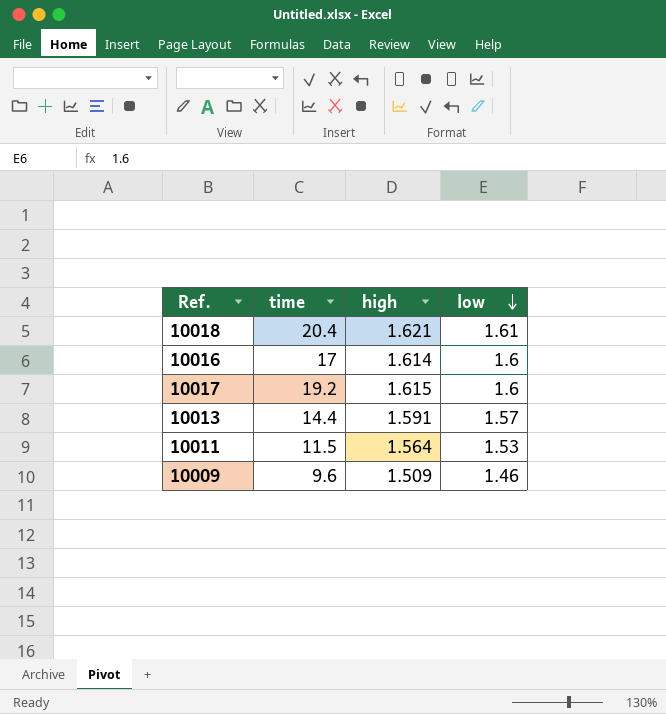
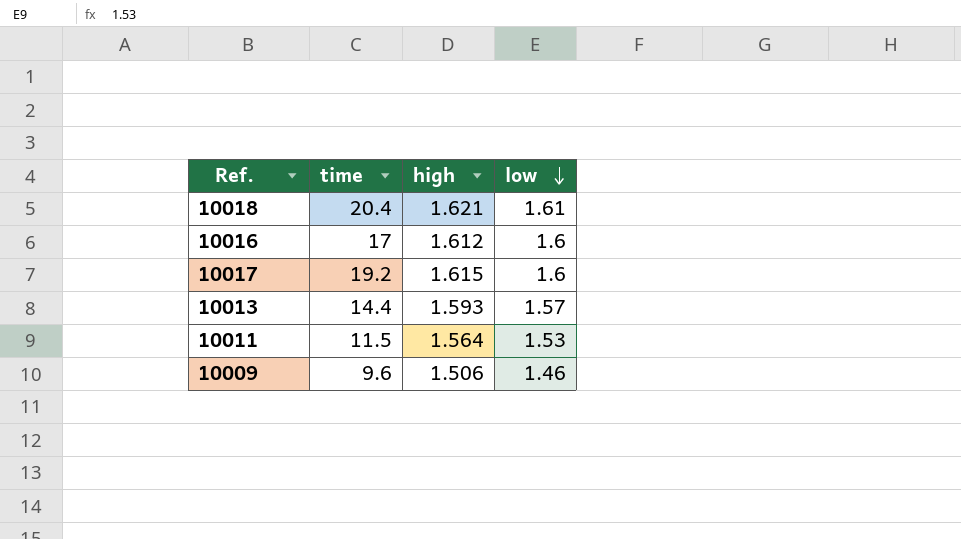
10016 | high: 1.614 -> 1.612
10013 | high: 1.591 -> 1.593
10009 | high: 1.509 -> 1.506

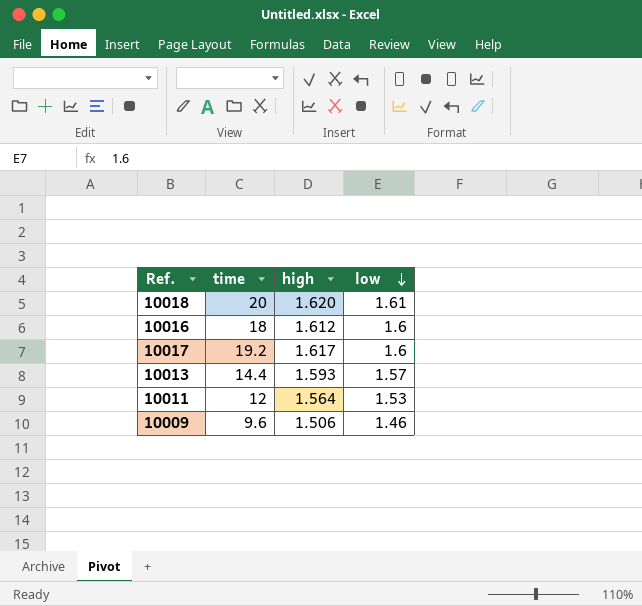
10018 | time: 20.4 -> 20
10018 | high: 1.621 -> 1.620
10016 | time: 17 -> 18
10017 | high: 1.615 -> 1.617
10011 | time: 11.5 -> 12

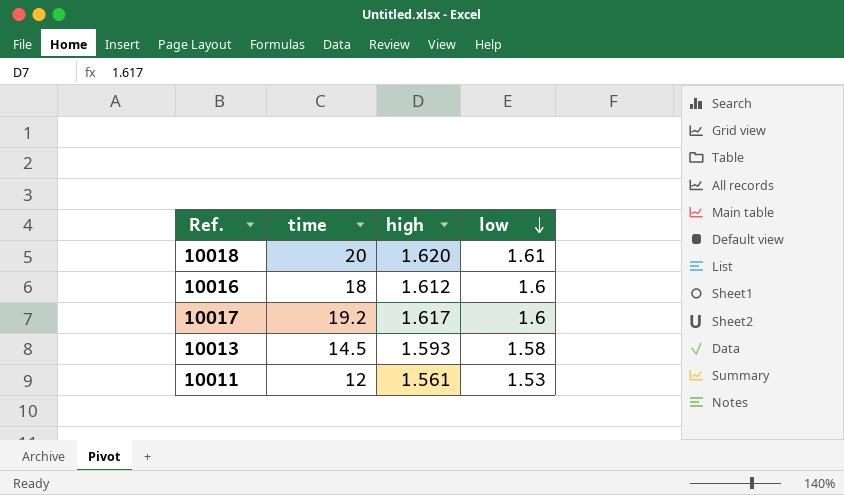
row 10009: 9.6 | 1.506 | 1.46 -> none
10013 | time: 14.4 -> 14.5
10013 | low: 1.57 -> 1.58
10011 | high: 1.564 -> 1.561

